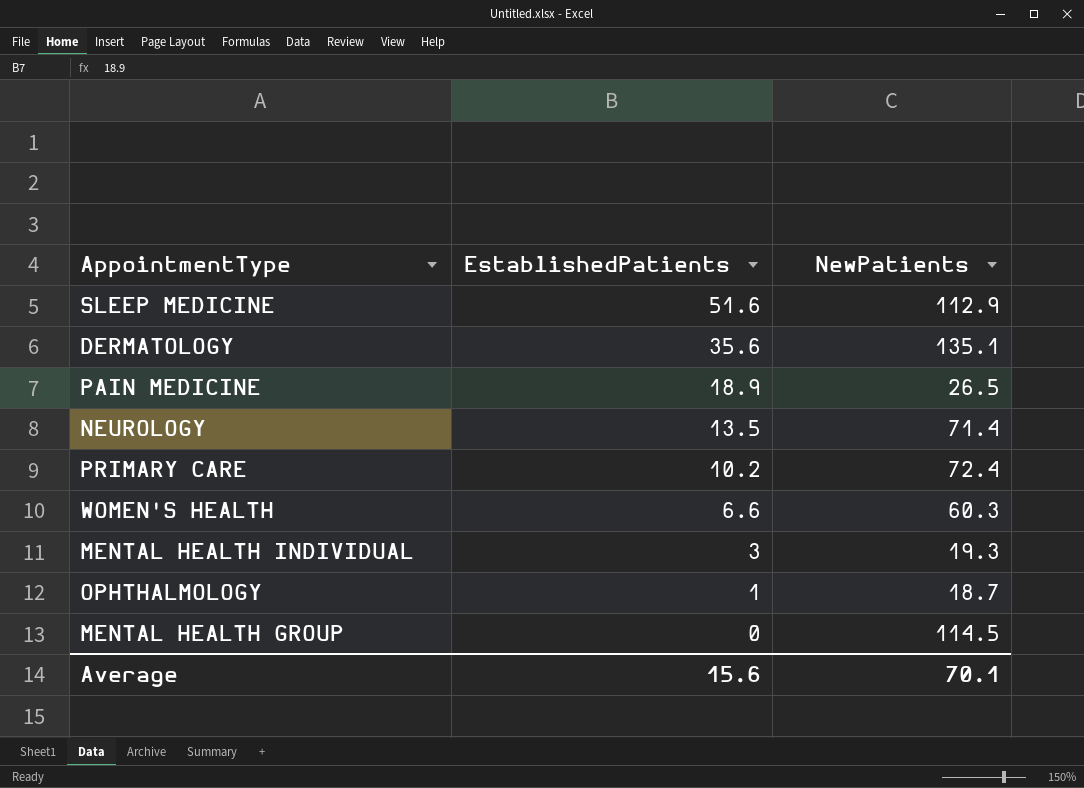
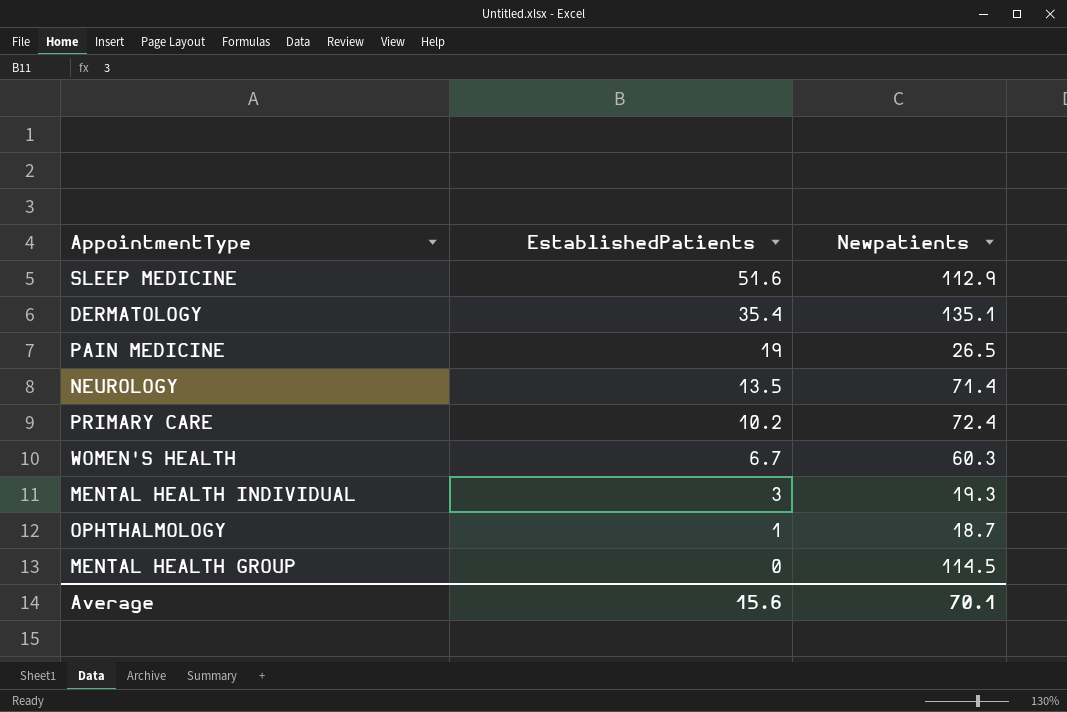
column name: NewPatients -> Newpatients
DERMATOLOGY | EstablishedPatients: 35.6 -> 35.4
PAIN MEDICINE | EstablishedPatients: 18.9 -> 19
WOMEN'S HEALTH | EstablishedPatients: 6.6 -> 6.7

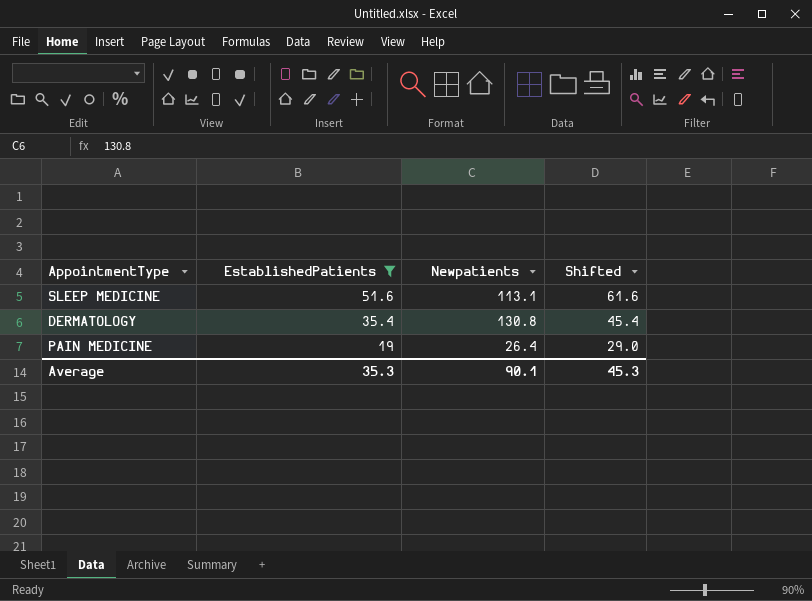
filter: none -> EstablishedPatients >= 19
column Shifted | formula: none -> [EstablishedPatients] + 10
SLEEP MEDICINE | Newpatients: 112.9 -> 113.1
DERMATOLOGY | Newpatients: 135.1 -> 130.8
PAIN MEDICINE | Newpatients: 26.5 -> 26.4
Average | EstablishedPatients: 15.6 -> 35.3
Average | Newpatients: 70.1 -> 90.1

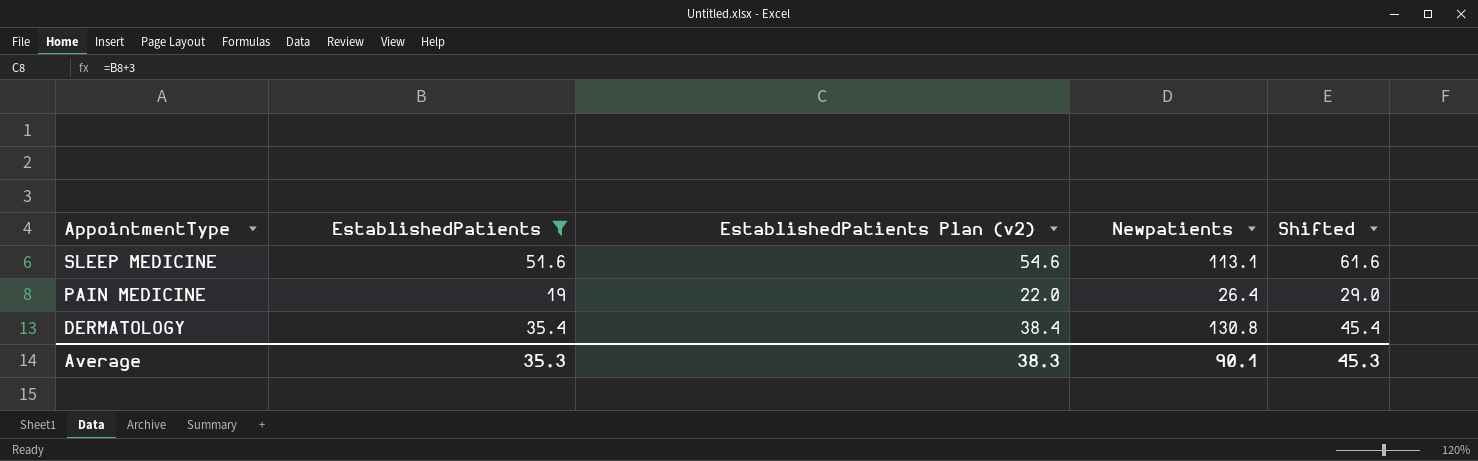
row order: EstablishedPatients descending -> AppointmentType descending
column EstablishedPatients Plan (v2) | formula: none -> [EstablishedPatients] + 3

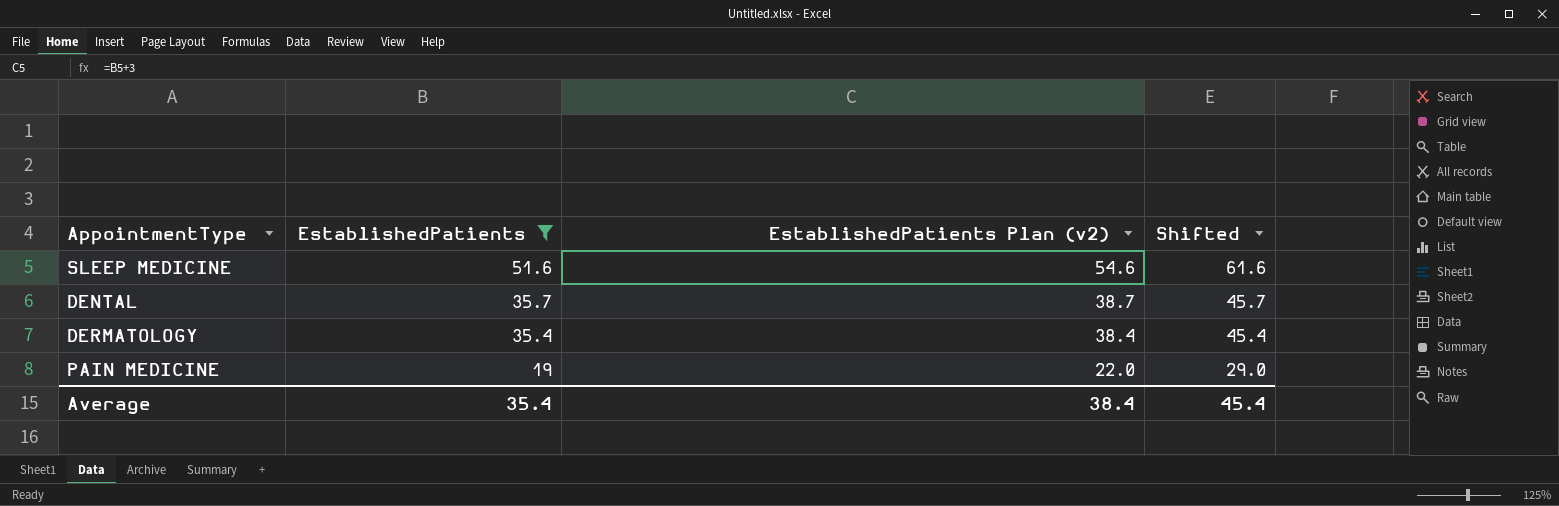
row order: AppointmentType descending -> EstablishedPatients descending
column Newpatients | position: 4 -> none
row DENTAL: none -> 35.7 | 38.7 | 45.7
Average | EstablishedPatients: 35.3 -> 35.4
Average | EstablishedPatients Plan (v2): 38.3 -> 38.4
Average | Shifted: 45.3 -> 45.4

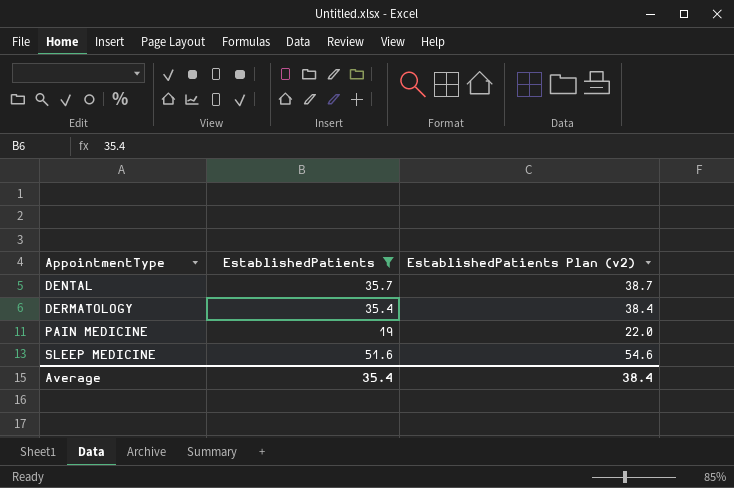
row order: EstablishedPatients descending -> AppointmentType ascending
column Shifted | formula: [EstablishedPatients] + 10 -> none

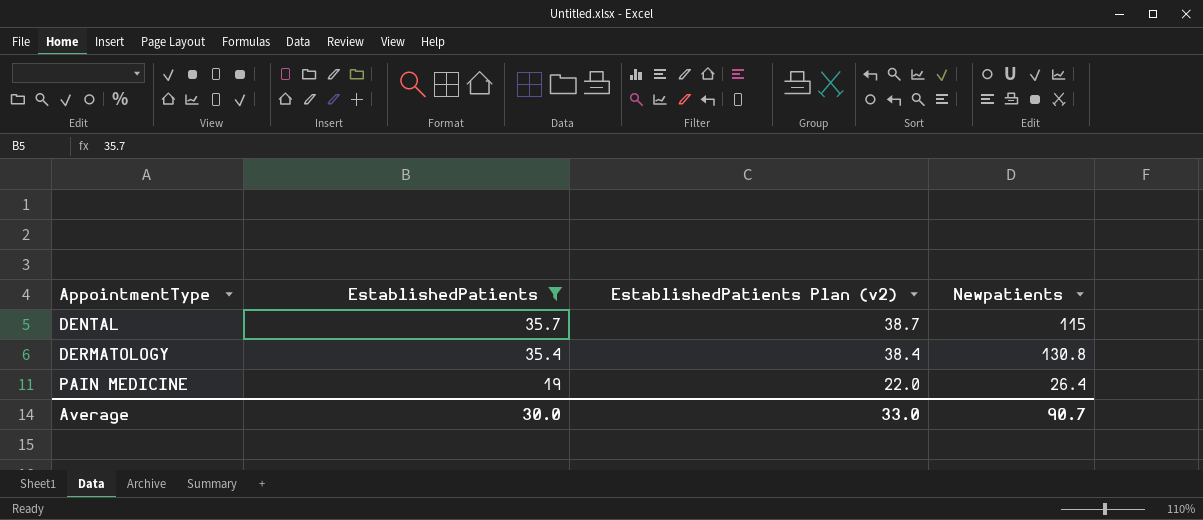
column Newpatients | position: none -> 4
row SLEEP MEDICINE: 51.6 | 54.6 -> none
Average | EstablishedPatients: 35.4 -> 30.0
Average | EstablishedPatients Plan (v2): 38.4 -> 33.0

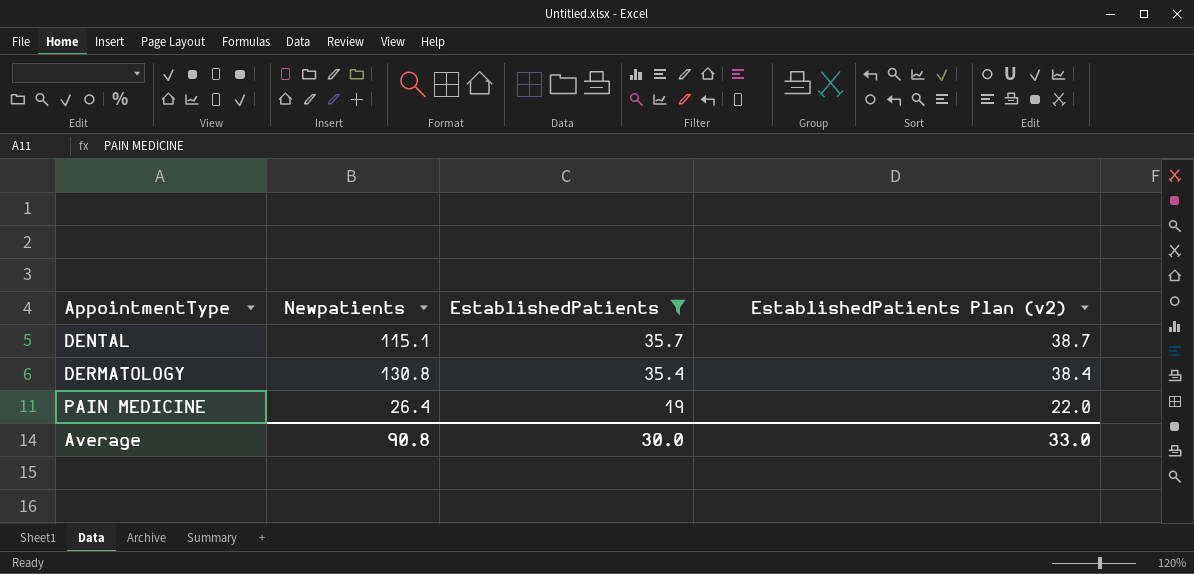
column Newpatients | position: 4 -> 2
DENTAL | Newpatients: 115 -> 115.1
Average | Newpatients: 90.7 -> 90.8

